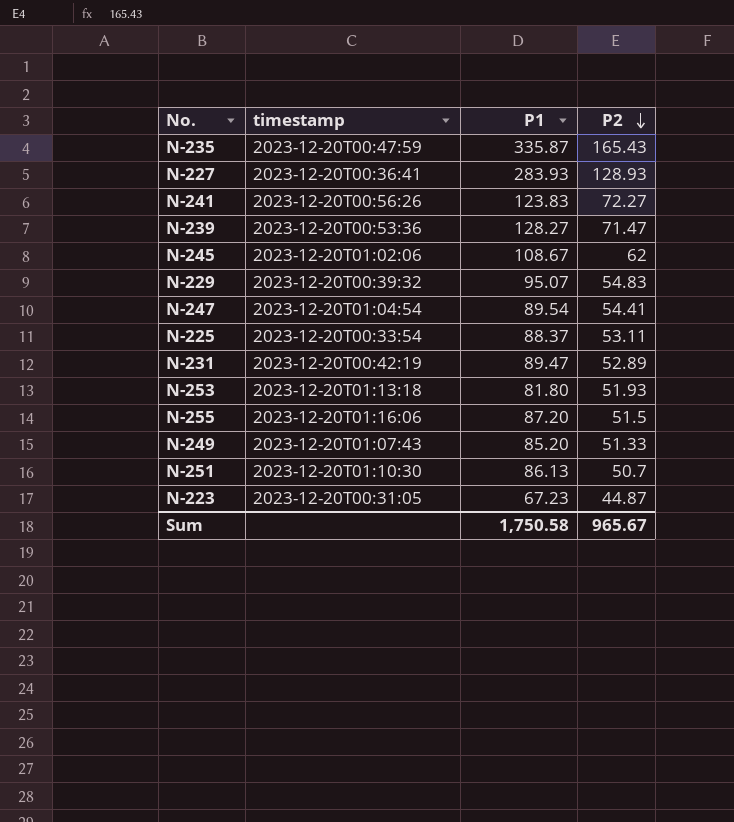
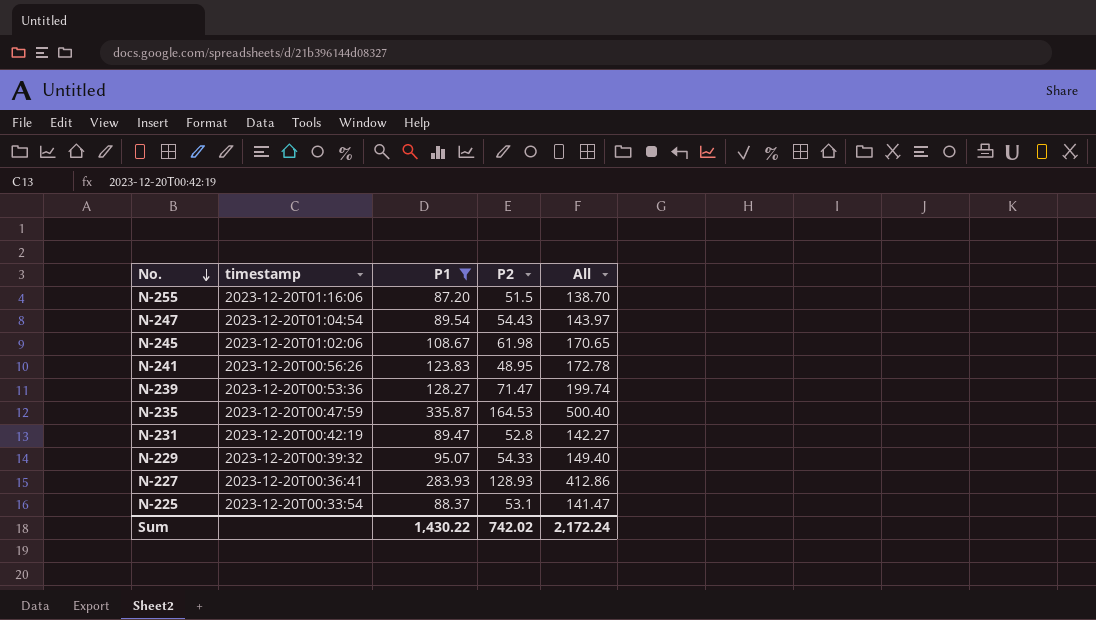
filter: none -> P1 >= 87.20
row order: P2 descending -> No. descending
column All | formula: none -> [P1] + [P2]
N-247 | P2: 54.41 -> 54.43
N-245 | P2: 62 -> 61.98
N-241 | P2: 72.27 -> 48.95
N-235 | P2: 165.43 -> 164.53
N-231 | P2: 52.89 -> 52.8
N-229 | P2: 54.83 -> 54.33
N-225 | P2: 53.11 -> 53.1
Sum | P1: 1,750.58 -> 1,430.22
Sum | P2: 965.67 -> 742.02

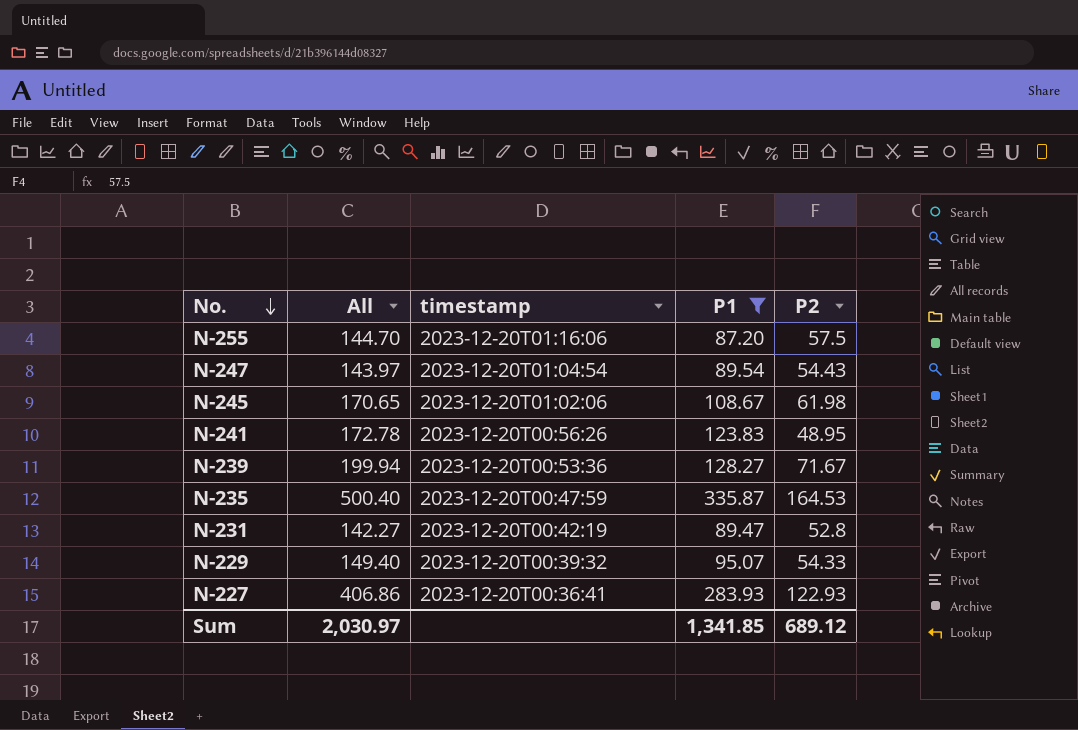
column All | position: 5 -> 2
row N-225: 2023-12-20T00:33:54 | 88.37 | 53.1 | 141.47 -> none
N-255 | All: 138.70 -> 144.70
N-255 | P2: 51.5 -> 57.5
N-239 | All: 199.74 -> 199.94
N-239 | P2: 71.47 -> 71.67
N-227 | All: 412.86 -> 406.86
N-227 | P2: 128.93 -> 122.93
Sum | All: 2,172.24 -> 2,030.97
Sum | P1: 1,430.22 -> 1,341.85
Sum | P2: 742.02 -> 689.12

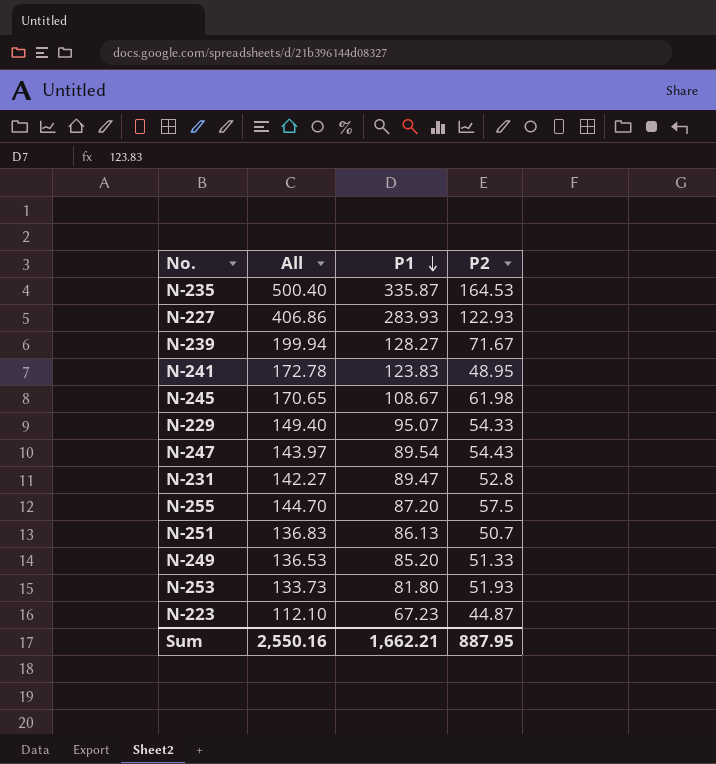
filter: P1 >= 87.20 -> none
row order: No. descending -> P1 descending
column timestamp | position: 3 -> none
Sum | All: 2,030.97 -> 2,550.16
Sum | P1: 1,341.85 -> 1,662.21
Sum | P2: 689.12 -> 887.95

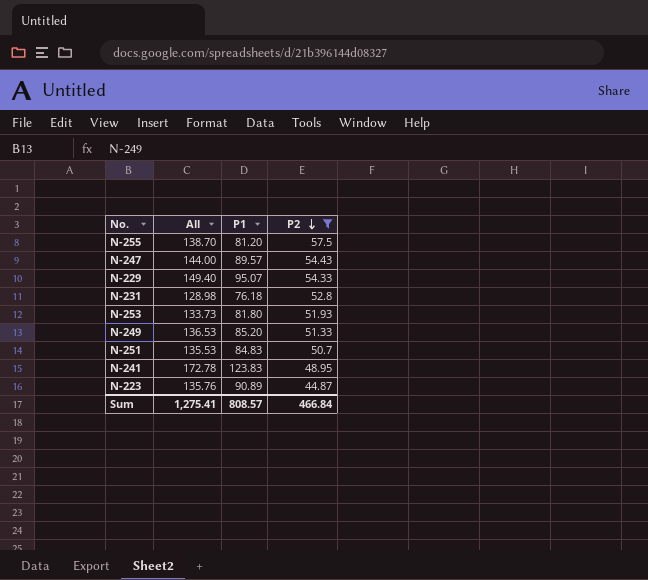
filter: none -> P2 <= 57.5
row order: P1 descending -> P2 descending
N-255 | All: 144.70 -> 138.70
N-255 | P1: 87.20 -> 81.20
N-247 | All: 143.97 -> 144.00
N-247 | P1: 89.54 -> 89.57
N-231 | All: 142.27 -> 128.98
N-231 | P1: 89.47 -> 76.18
N-251 | All: 136.83 -> 135.53
N-251 | P1: 86.13 -> 84.83
N-223 | All: 112.10 -> 135.76
N-223 | P1: 67.23 -> 90.89
Sum | All: 2,550.16 -> 1,275.41
Sum | P1: 1,662.21 -> 808.57
Sum | P2: 887.95 -> 466.84

